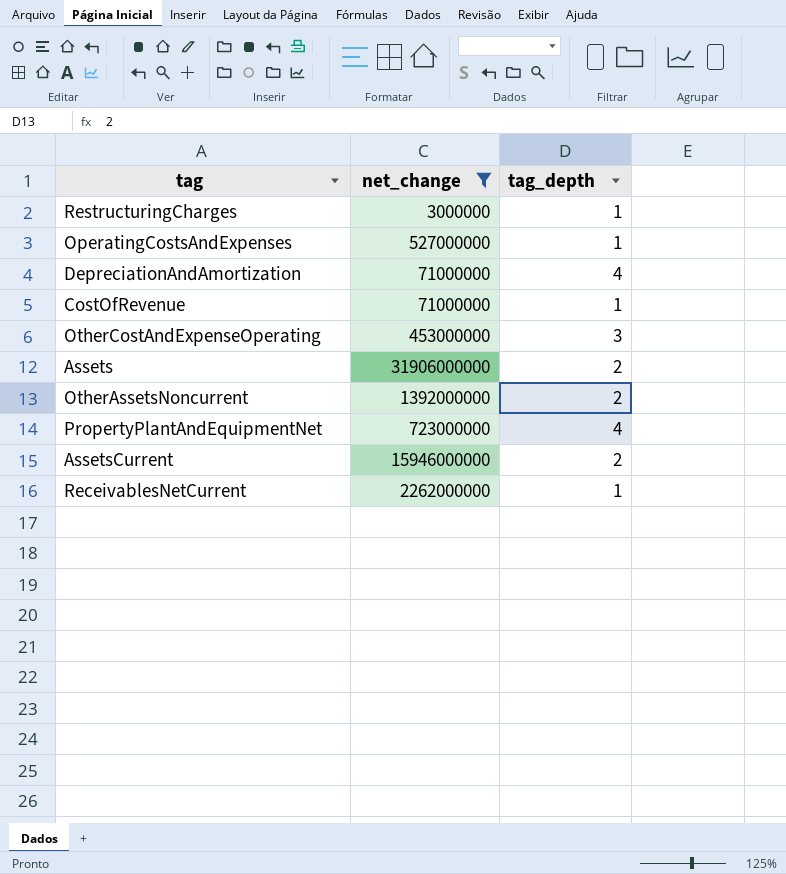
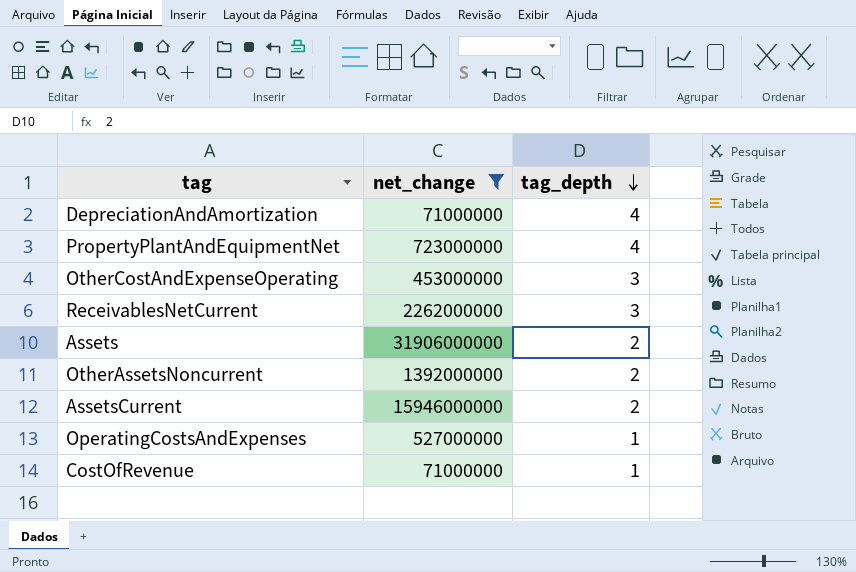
row order: none -> tag_depth descending
row RestructuringCharges: 3000000 | 1 -> none
ReceivablesNetCurrent | tag_depth: 1 -> 3

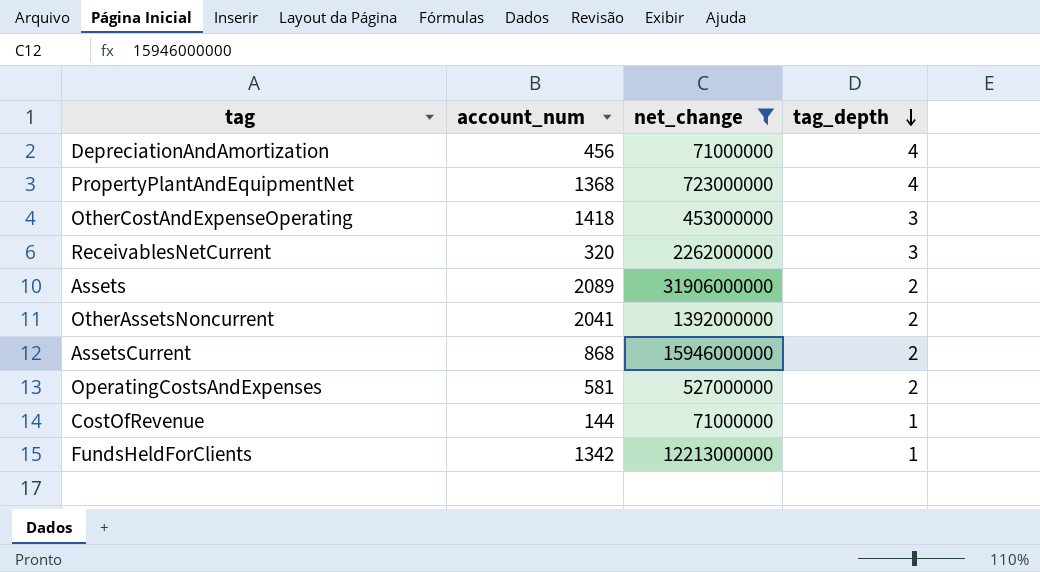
column account_num | position: none -> 2
OperatingCostsAndExpenses | tag_depth: 1 -> 2
row FundsHeldForClients: none -> 1342 | 12213000000 | 1

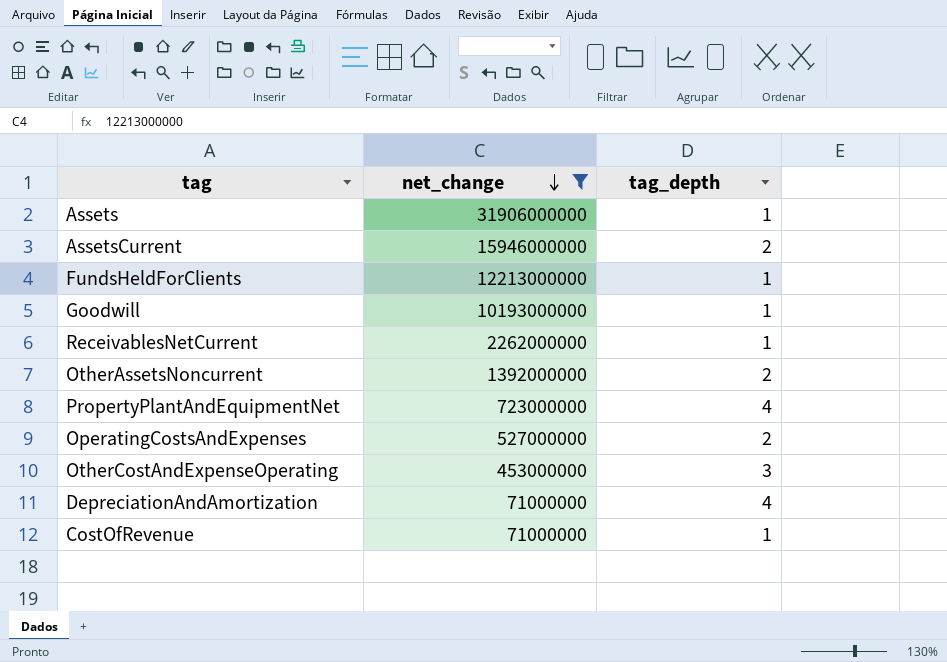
row order: tag_depth descending -> net_change descending
column account_num | position: 2 -> none
Assets | tag_depth: 2 -> 1
row Goodwill: none -> 10193000000 | 1
ReceivablesNetCurrent | tag_depth: 3 -> 1

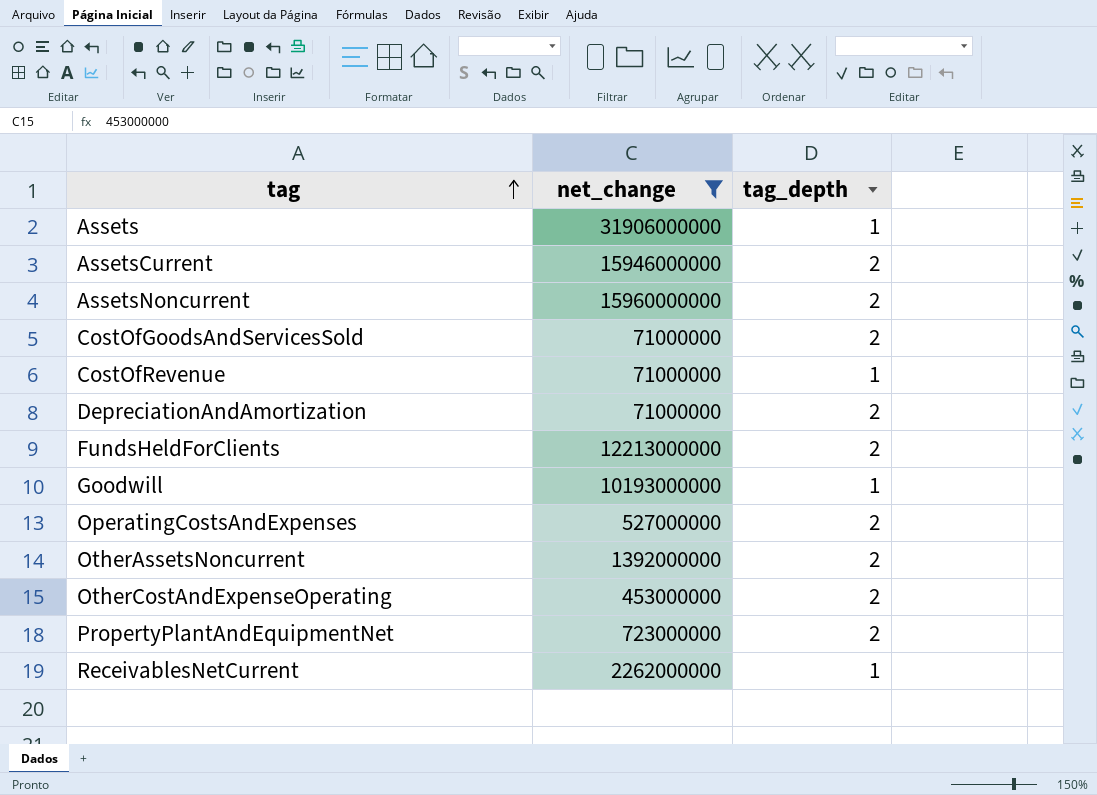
row order: net_change descending -> tag ascending
row AssetsNoncurrent: none -> 15960000000 | 2
row CostOfGoodsAndServicesSold: none -> 71000000 | 2
DepreciationAndAmortization | tag_depth: 4 -> 2
FundsHeldForClients | tag_depth: 1 -> 2
OtherCostAndExpenseOperating | tag_depth: 3 -> 2
PropertyPlantAndEquipmentNet | tag_depth: 4 -> 2

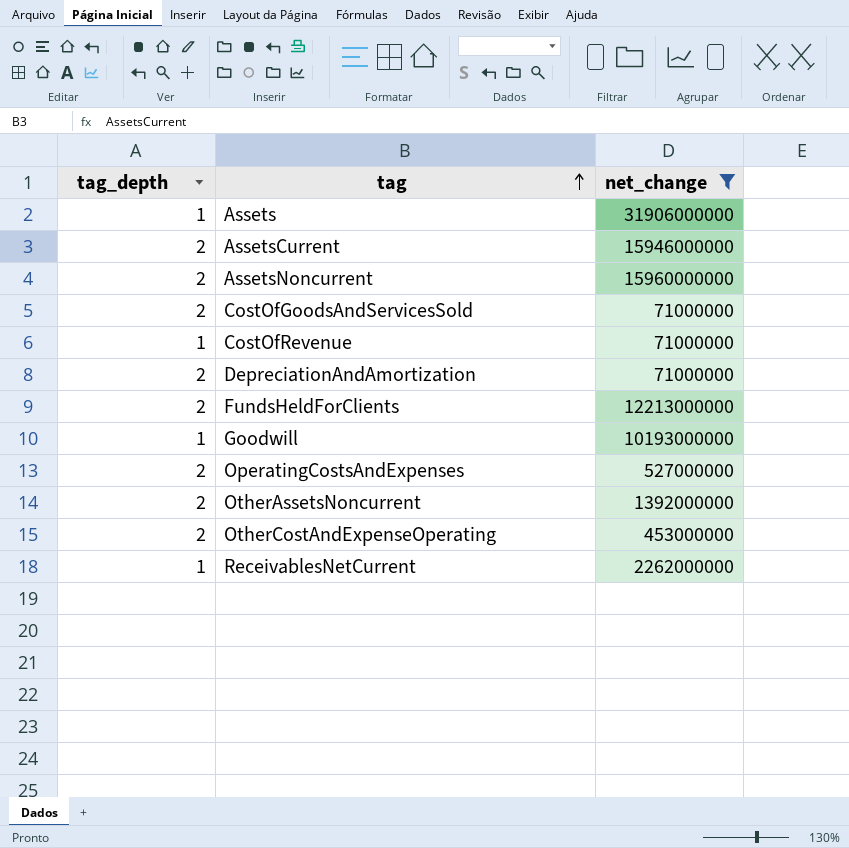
column tag_depth | position: 3 -> 1
row PropertyPlantAndEquipmentNet: 723000000 | 2 -> none

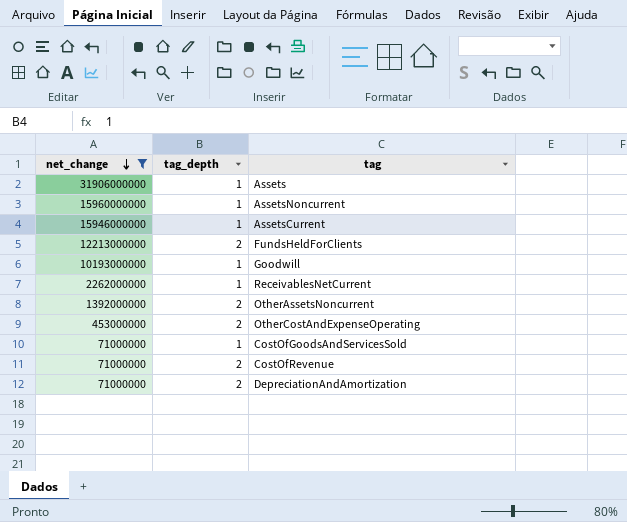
row order: tag ascending -> net_change descending
column net_change | position: 3 -> 1
row OperatingCostsAndExpenses: 2 | 527000000 -> none
AssetsNoncurrent | tag_depth: 2 -> 1
AssetsCurrent | tag_depth: 2 -> 1
CostOfGoodsAndServicesSold | tag_depth: 2 -> 1
CostOfRevenue | tag_depth: 1 -> 2

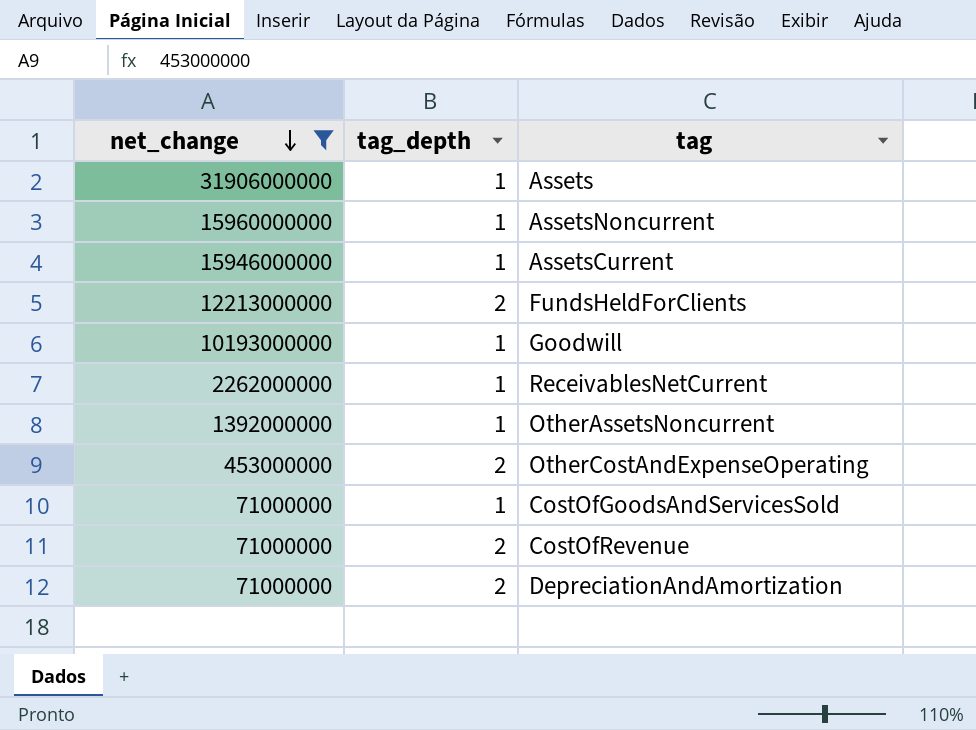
OtherAssetsNoncurrent | tag_depth: 2 -> 1

